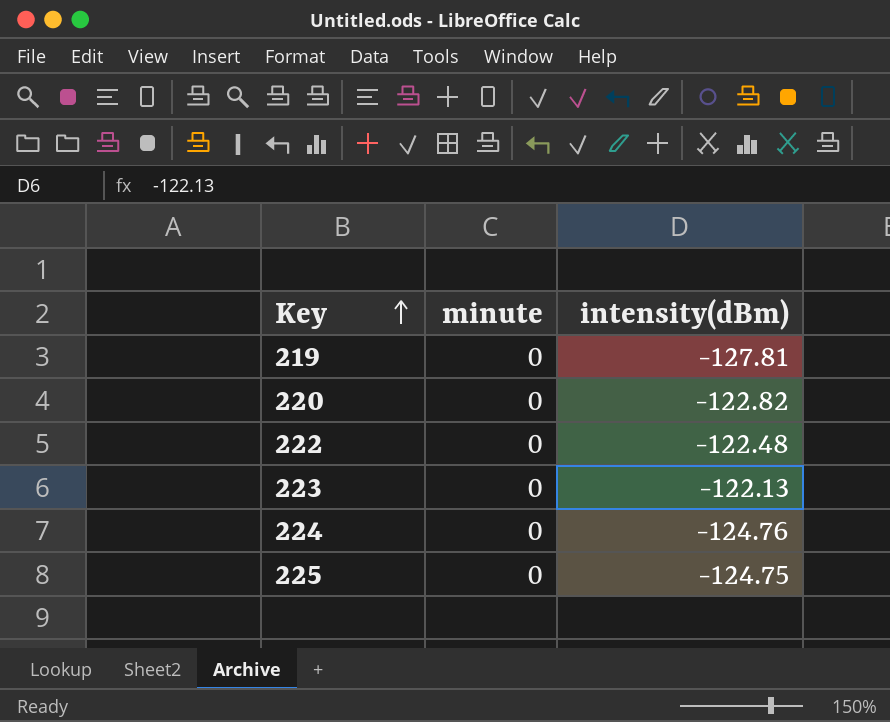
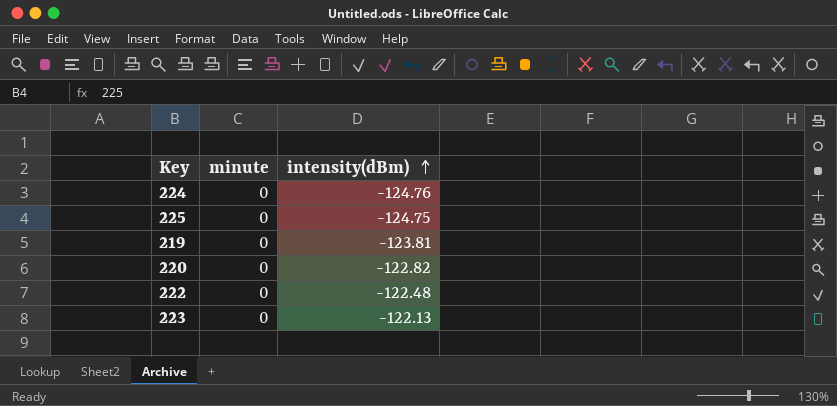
row order: Key ascending -> intensity(dBm) ascending
219 | intensity(dBm): -127.81 -> -123.81

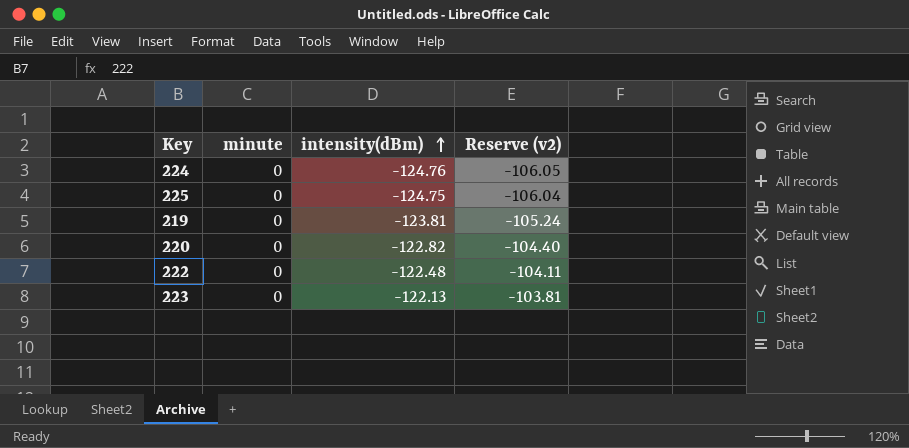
column Reserve (v2) | formula: none -> [intensity(dBm)] * 0.85

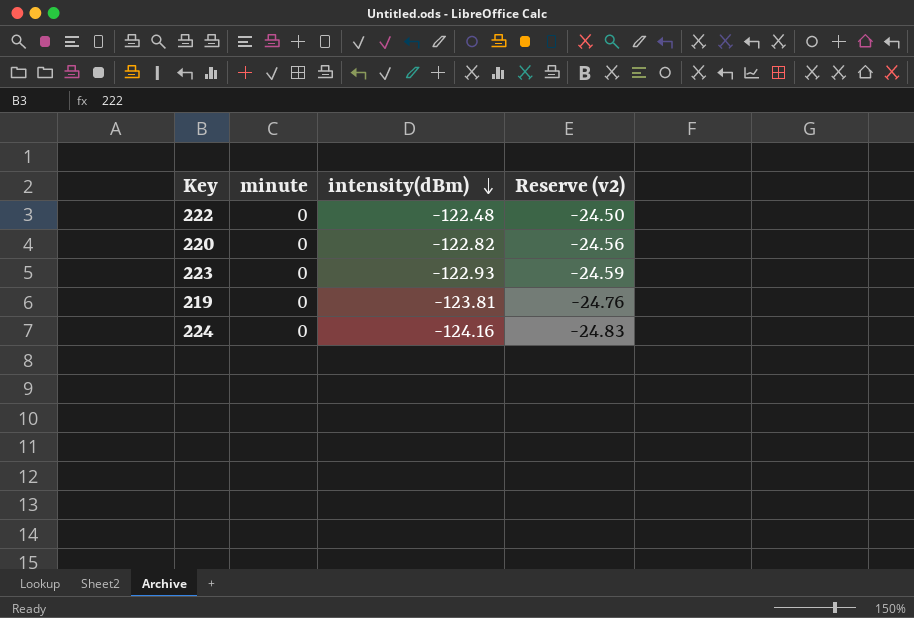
row order: intensity(dBm) ascending -> intensity(dBm) descending
column Reserve (v2) | formula: [intensity(dBm)] * 0.85 -> [intensity(dBm)] * 0.2
row 225: 0 | -124.75 | -106.04 -> none
223 | intensity(dBm): -122.13 -> -122.93
224 | intensity(dBm): -124.76 -> -124.16

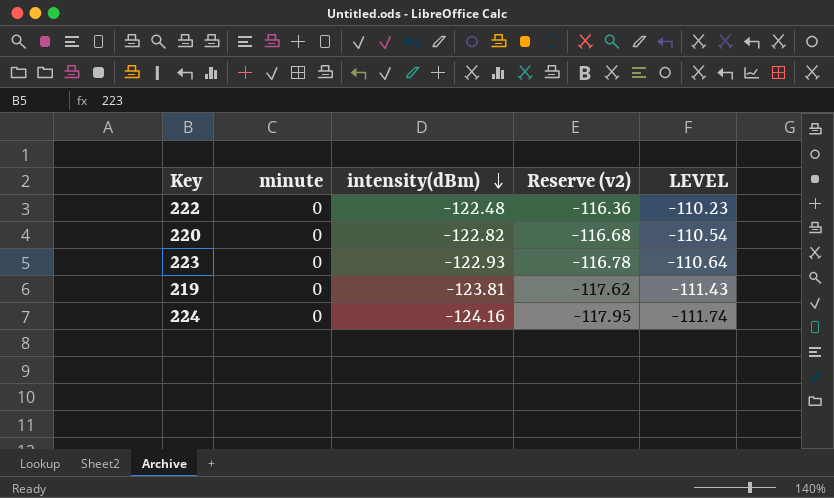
column Reserve (v2) | formula: [intensity(dBm)] * 0.2 -> [intensity(dBm)] * 0.95
column LEVEL | formula: none -> [intensity(dBm)] * 0.9

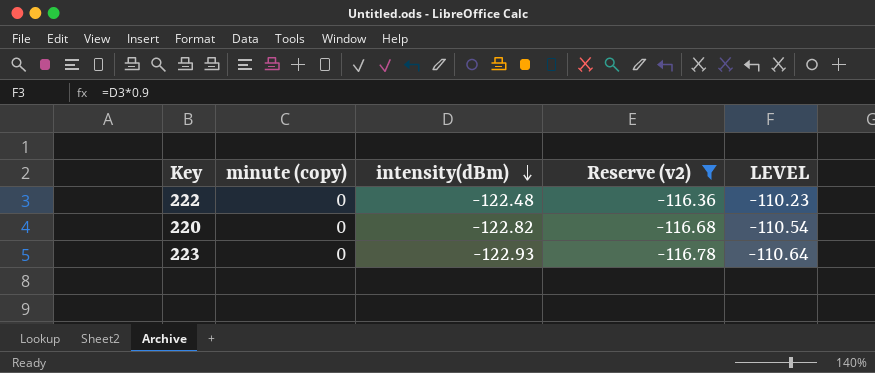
filter: none -> Reserve (v2) >= -116.78
column name: minute -> minute (copy)

